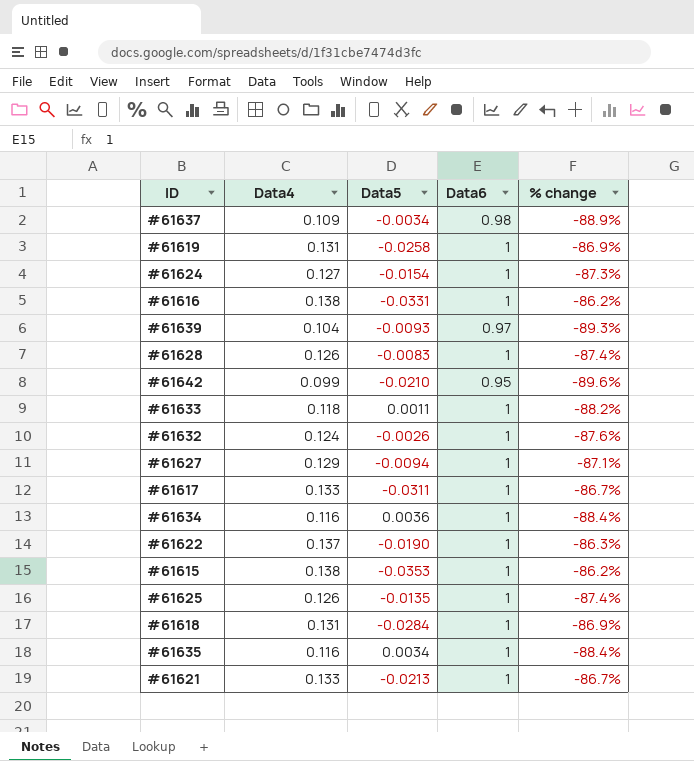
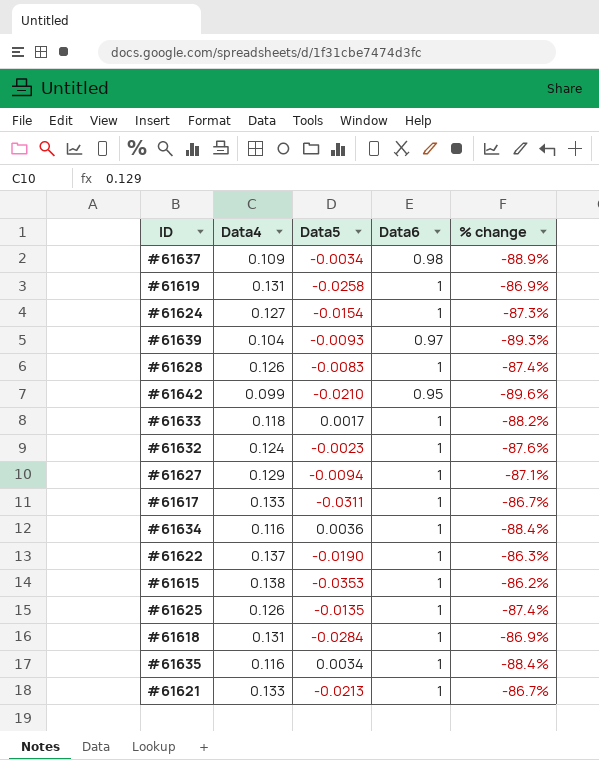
row #61616: 0.138 | -0.0331 | 1 | -86.2% -> none
#61633 | Data5: 0.0011 -> 0.0017
#61632 | Data5: -0.0026 -> -0.0023

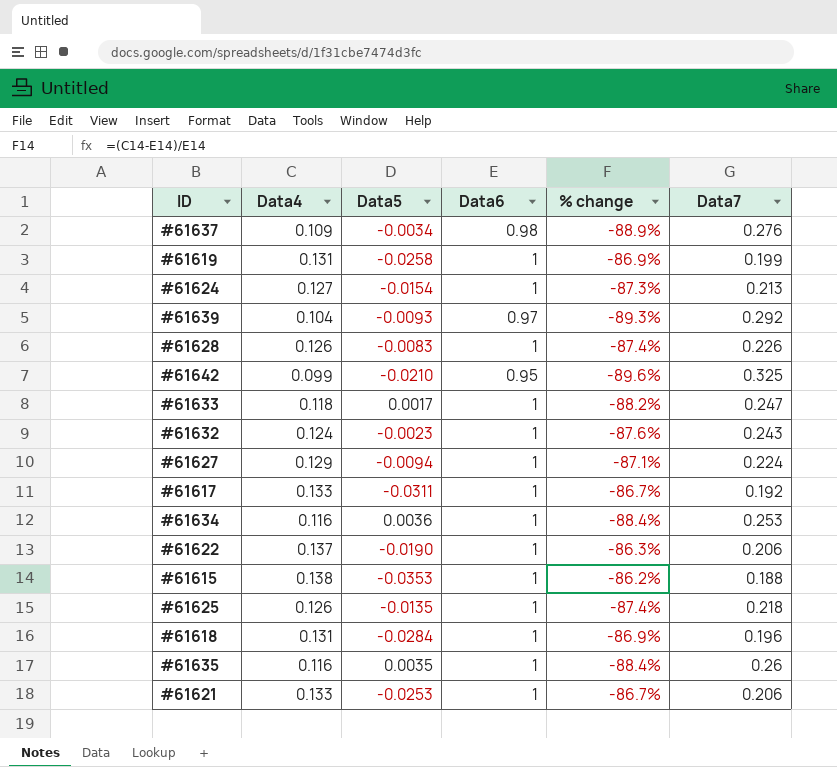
column Data7 | position: none -> 6
#61635 | Data5: 0.0034 -> 0.0035
#61621 | Data5: -0.0213 -> -0.0253

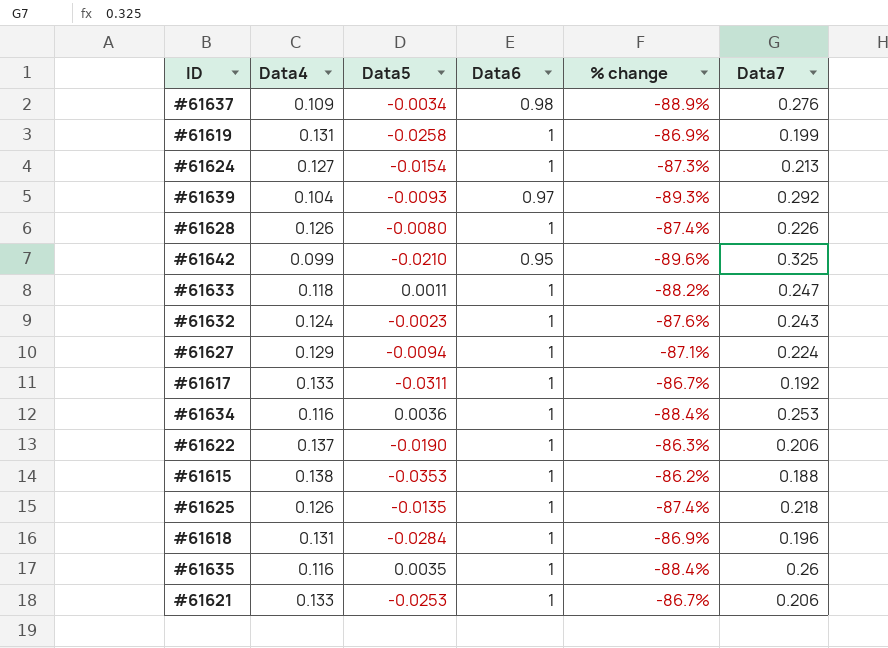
#61628 | Data5: -0.0083 -> -0.0080
#61633 | Data5: 0.0017 -> 0.0011

